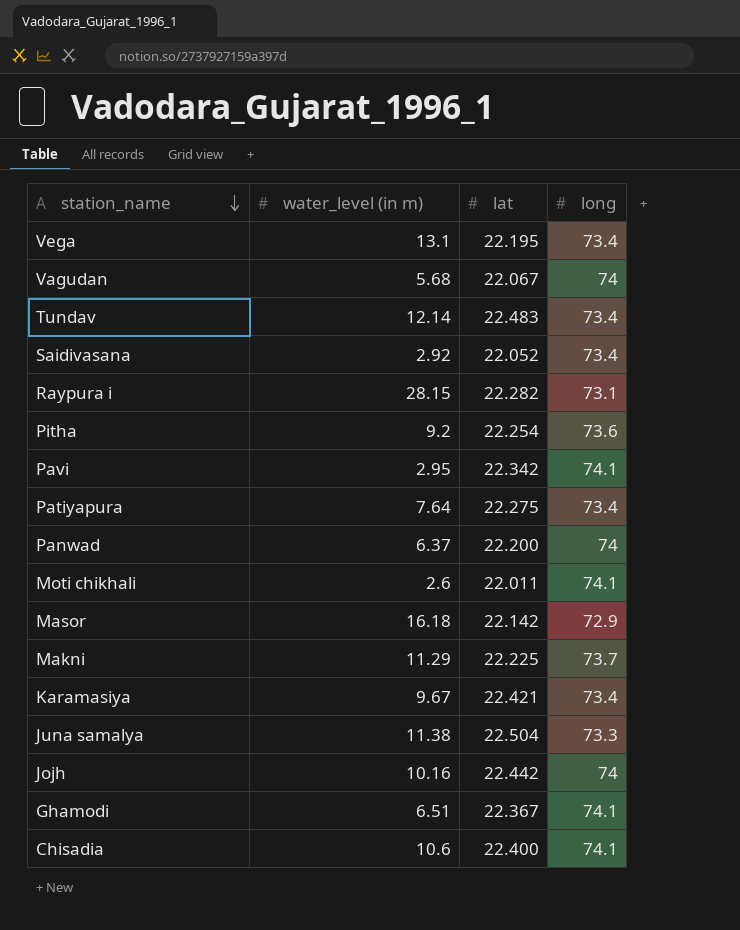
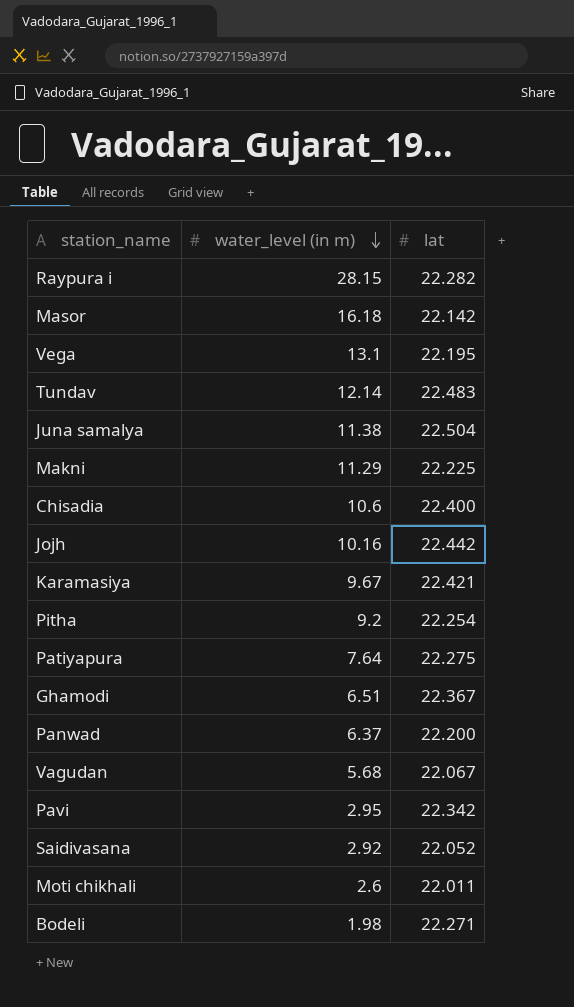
row order: station_name descending -> water_level (in m) descending
column long | position: 4 -> none
row Bodeli: none -> 1.98 | 22.271

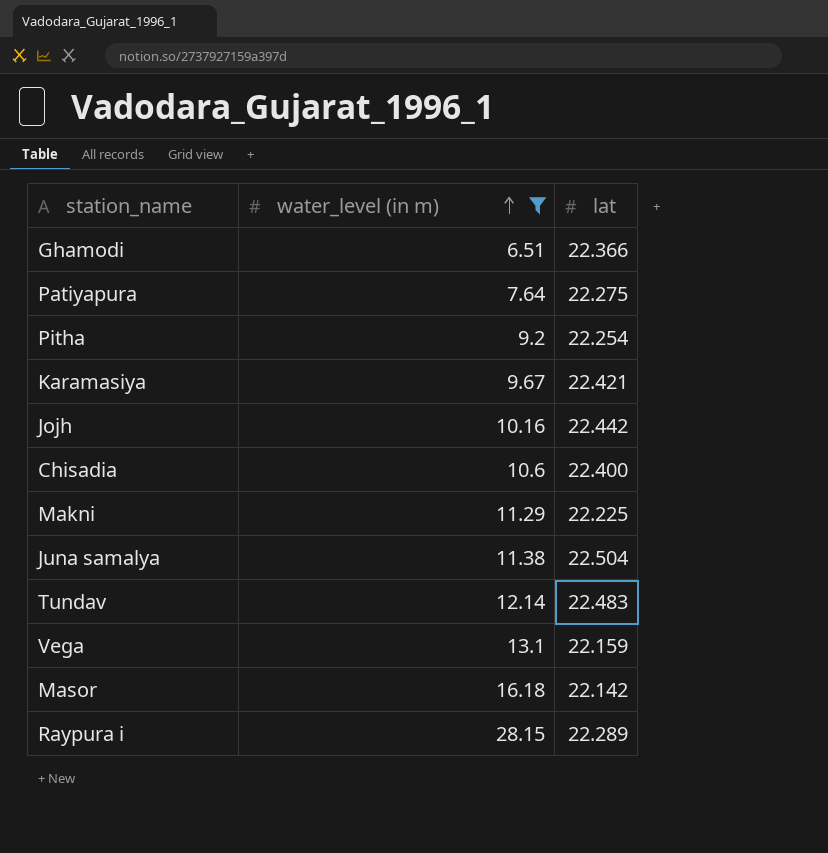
filter: none -> water_level (in m) >= 6.51
row order: water_level (in m) descending -> water_level (in m) ascending
Ghamodi | lat: 22.367 -> 22.366
Vega | lat: 22.195 -> 22.159
Raypura i | lat: 22.282 -> 22.289

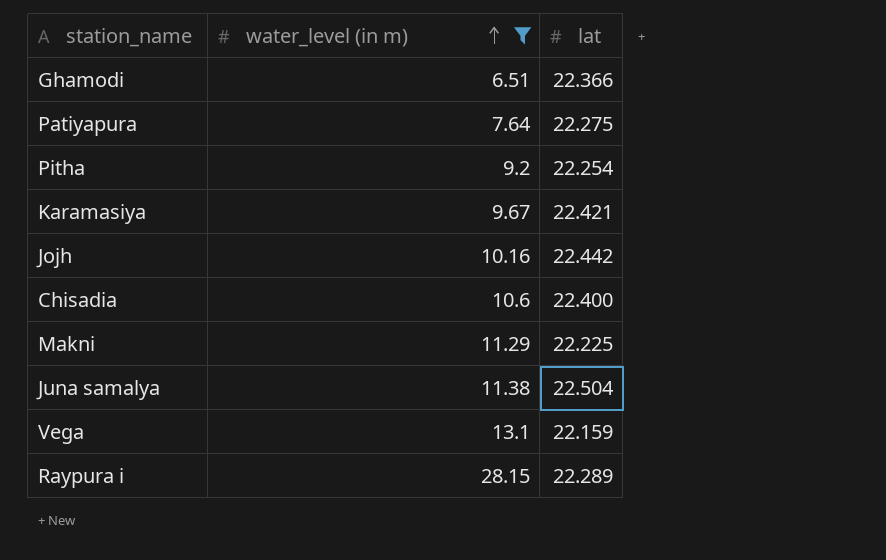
row Tundav: 12.14 | 22.483 -> none
row Masor: 16.18 | 22.142 -> none

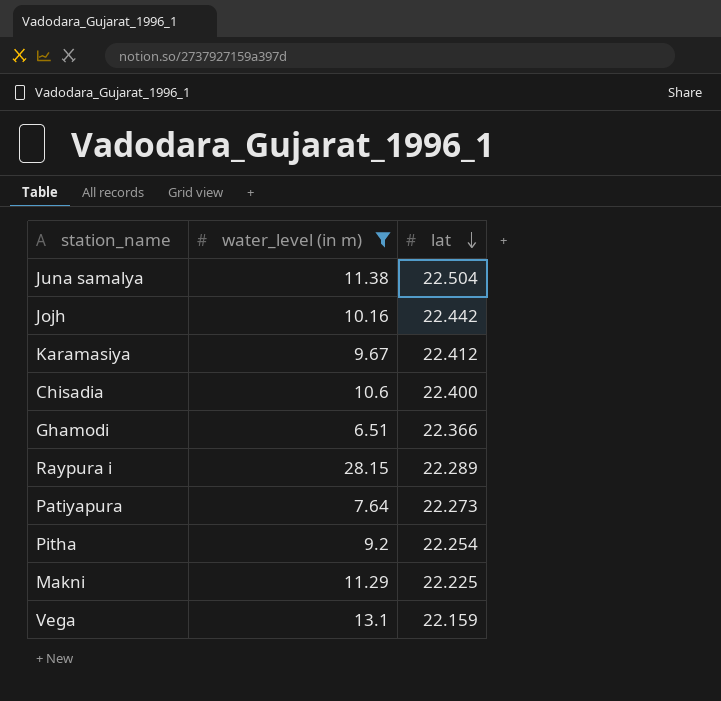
row order: water_level (in m) ascending -> lat descending
Karamasiya | lat: 22.421 -> 22.412
Patiyapura | lat: 22.275 -> 22.273

